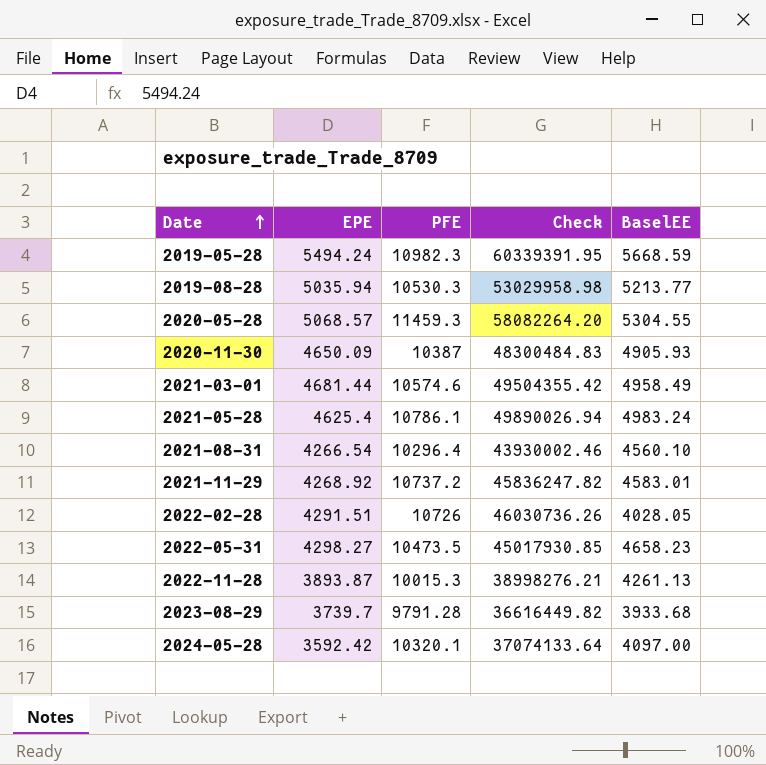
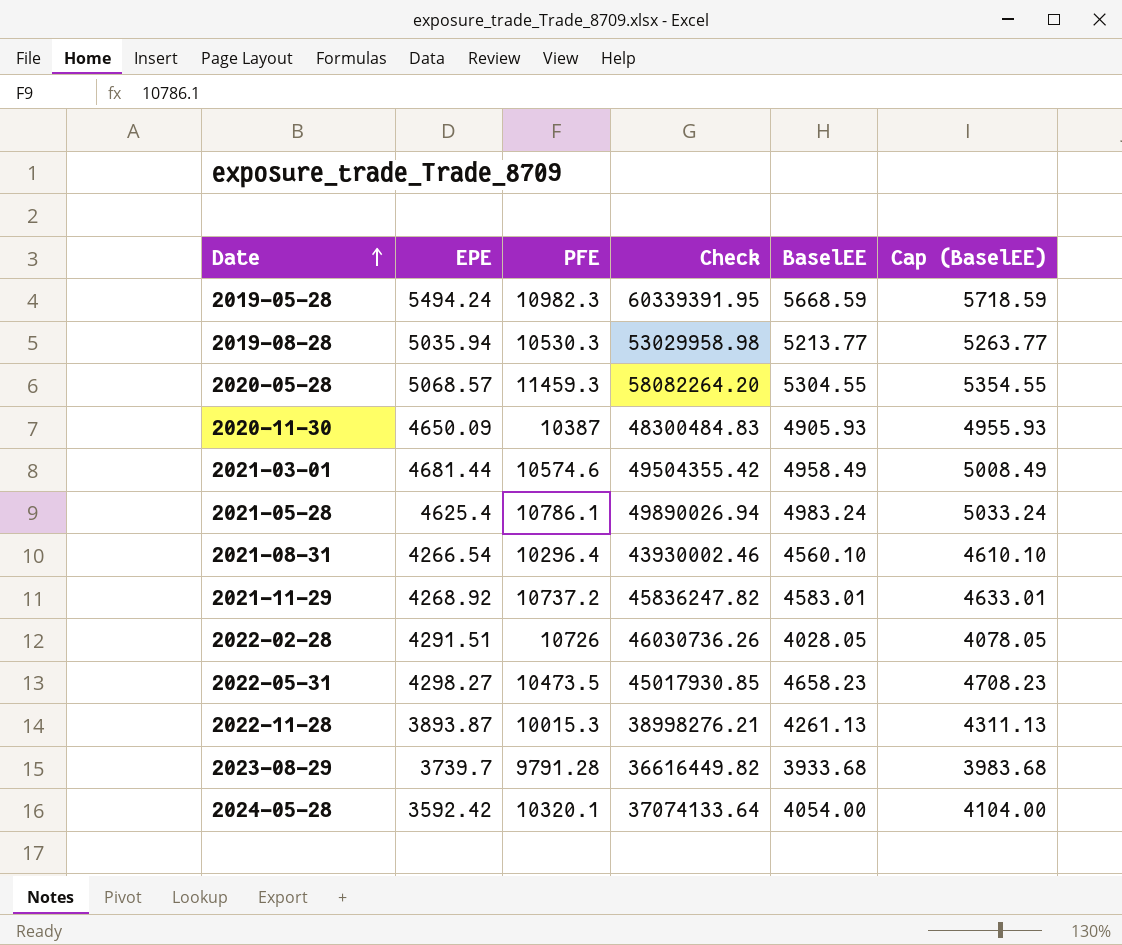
column Cap (BaselEE) | formula: none -> [BaselEE] + 50
2024-05-28 | BaselEE: 4097.00 -> 4054.00

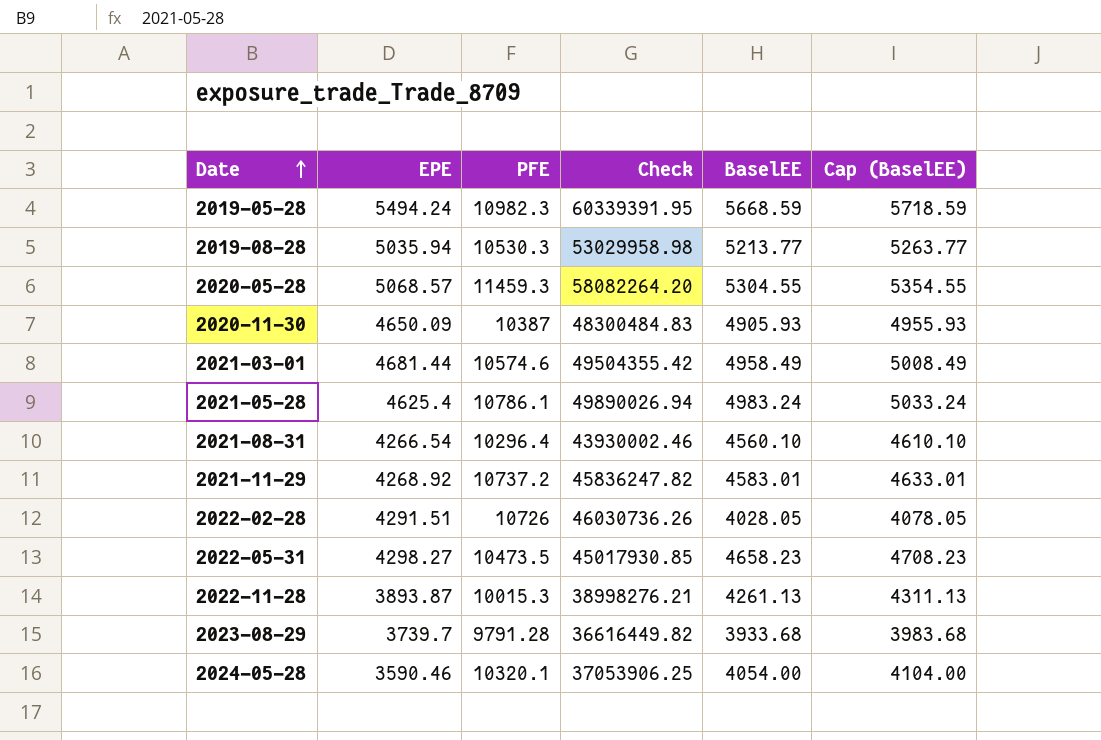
2024-05-28 | EPE: 3592.42 -> 3590.46
2024-05-28 | Check: 37074133.64 -> 37053906.25

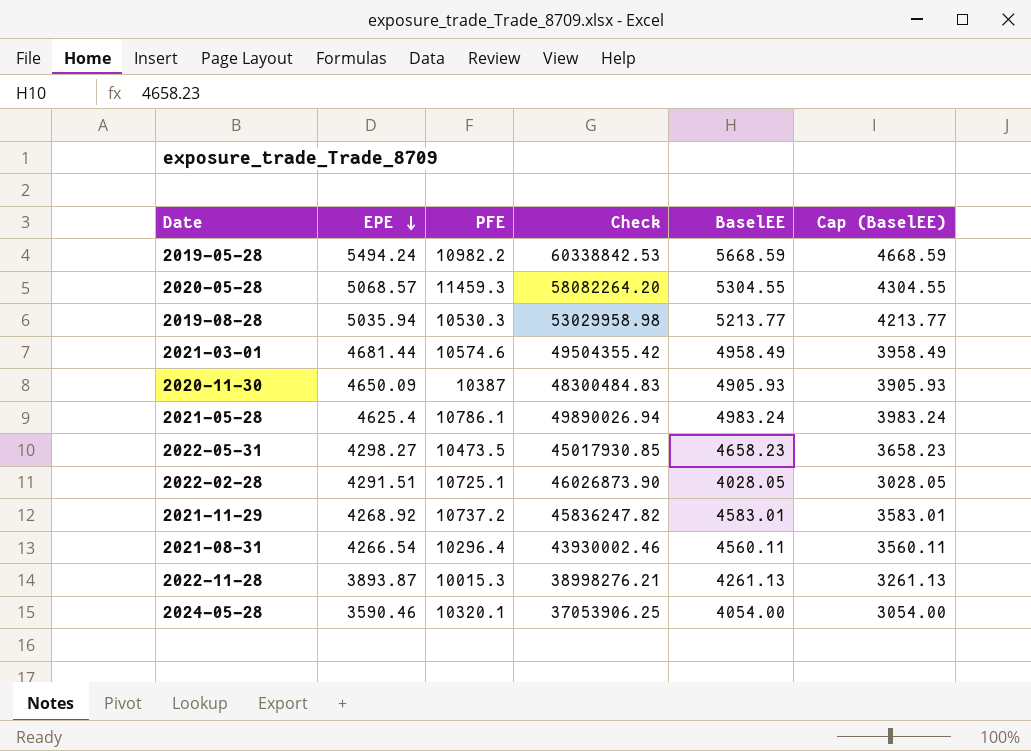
row order: Date ascending -> EPE descending
column Cap (BaselEE) | formula: [BaselEE] + 50 -> [BaselEE] - 1000
row 2023-08-29: 3739.7 | 9791.28 | 36616449.82 | 3933.68 | 3983.68 -> none
2019-05-28 | PFE: 10982.3 -> 10982.2
2019-05-28 | Check: 60339391.95 -> 60338842.53
2022-02-28 | PFE: 10726 -> 10725.1
2022-02-28 | Check: 46030736.26 -> 46026873.90
2021-08-31 | BaselEE: 4560.10 -> 4560.11

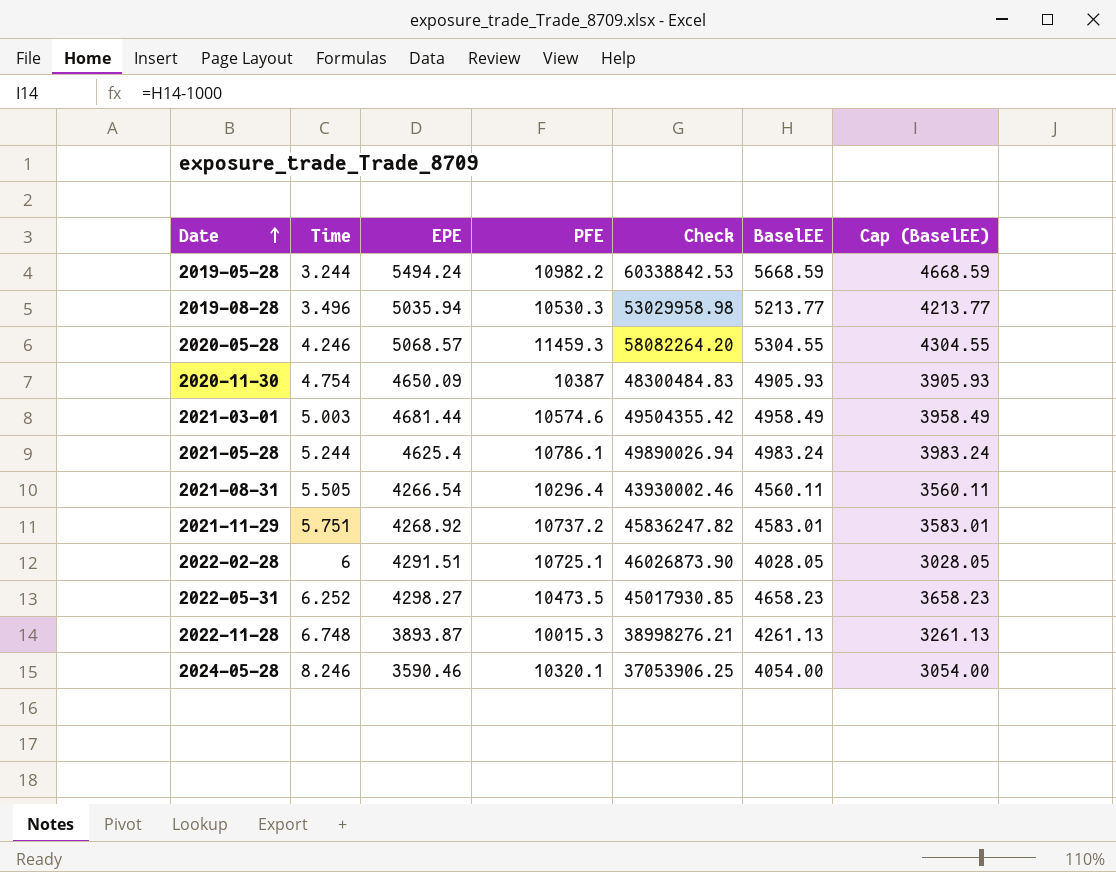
row order: EPE descending -> Date ascending
column Time | position: none -> 2

